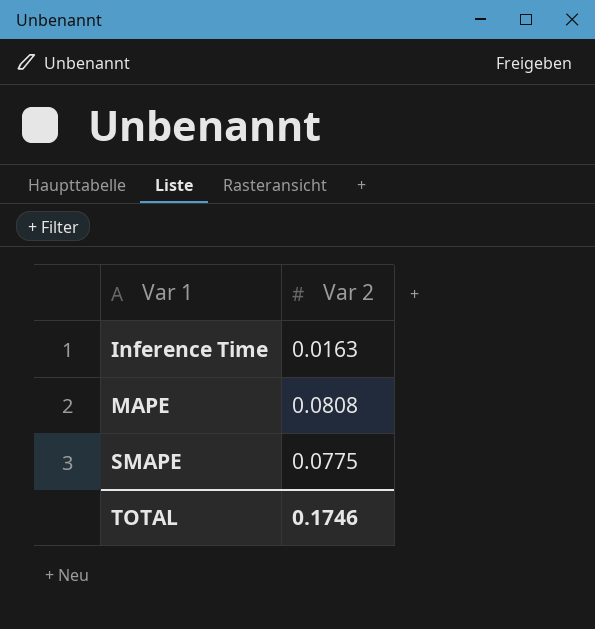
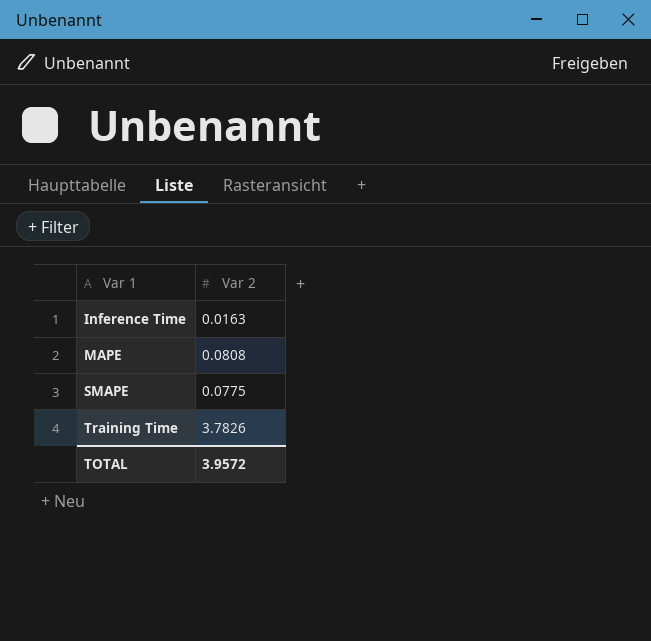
row Training Time: none -> 3.7826
TOTAL | Var 2: 0.1746 -> 3.9572

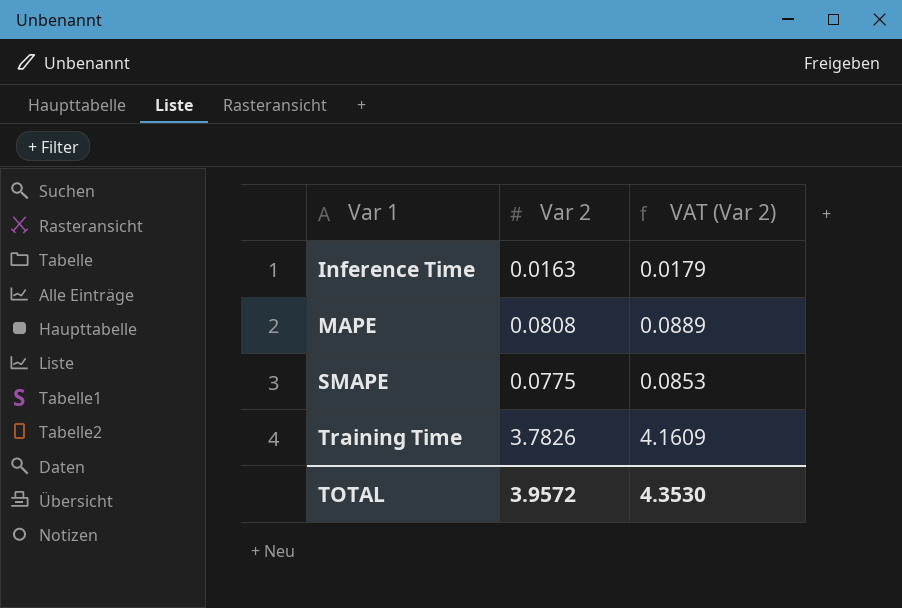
column VAT (Var 2) | formula: none -> [Var 2] * 1.1

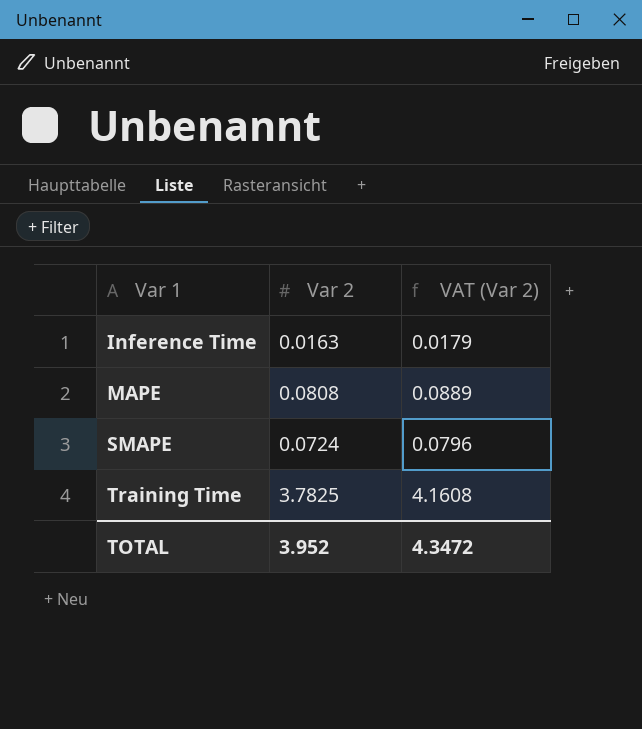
SMAPE | Var 2: 0.0775 -> 0.0724
SMAPE | VAT (Var 2): 0.0853 -> 0.0796
Training Time | Var 2: 3.7826 -> 3.7825
Training Time | VAT (Var 2): 4.1609 -> 4.1608
TOTAL | Var 2: 3.9572 -> 3.952
TOTAL | VAT (Var 2): 4.3530 -> 4.3472

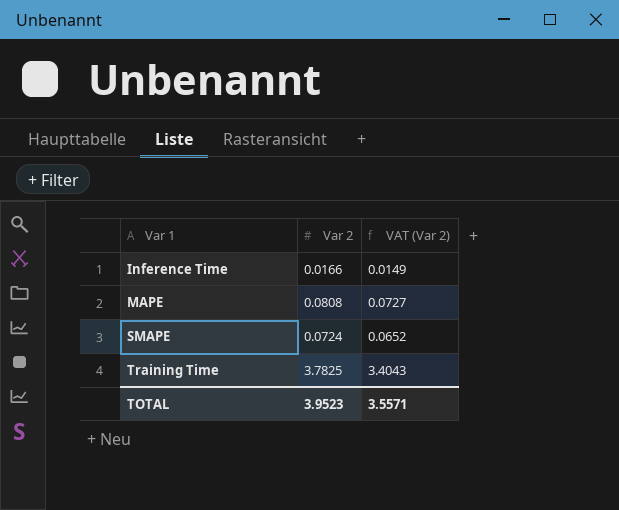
column VAT (Var 2) | formula: [Var 2] * 1.1 -> [Var 2] * 0.9
Inference Time | Var 2: 0.0163 -> 0.0166
TOTAL | Var 2: 3.952 -> 3.9523
TOTAL | VAT (Var 2): 4.3472 -> 3.5571

